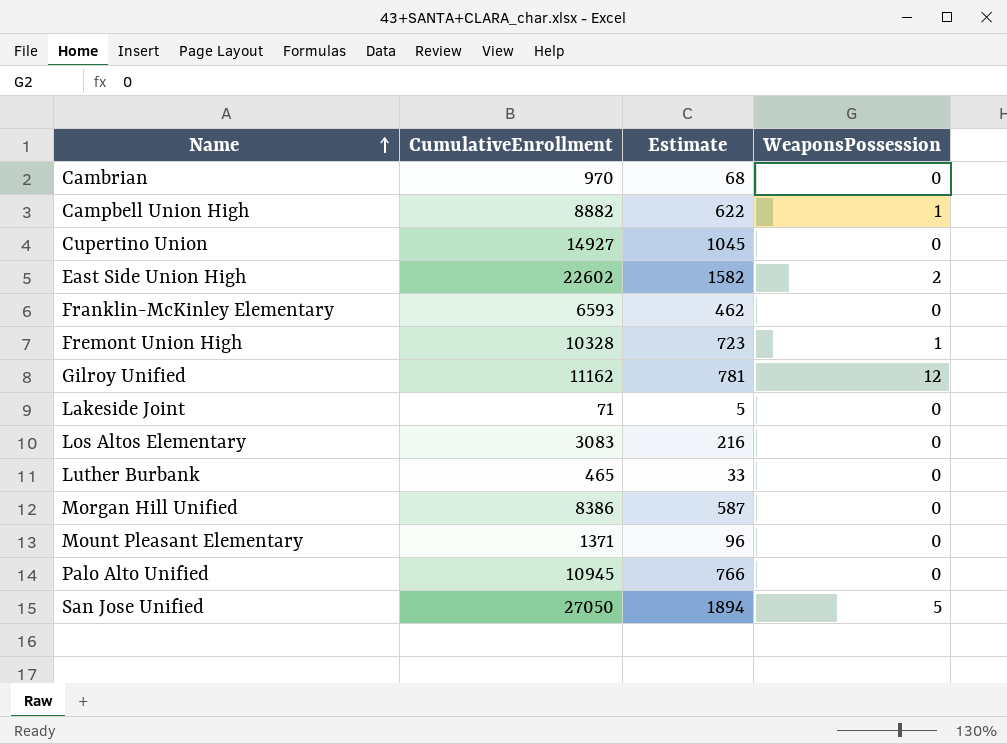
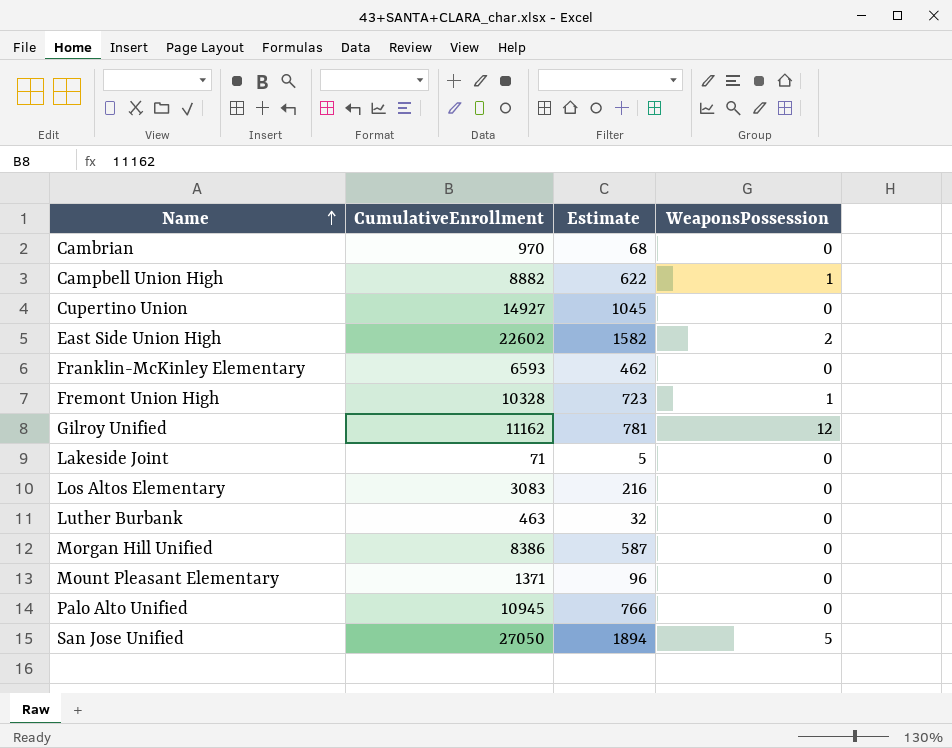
Luther Burbank | CumulativeEnrollment: 465 -> 463
Luther Burbank | Estimate: 33 -> 32

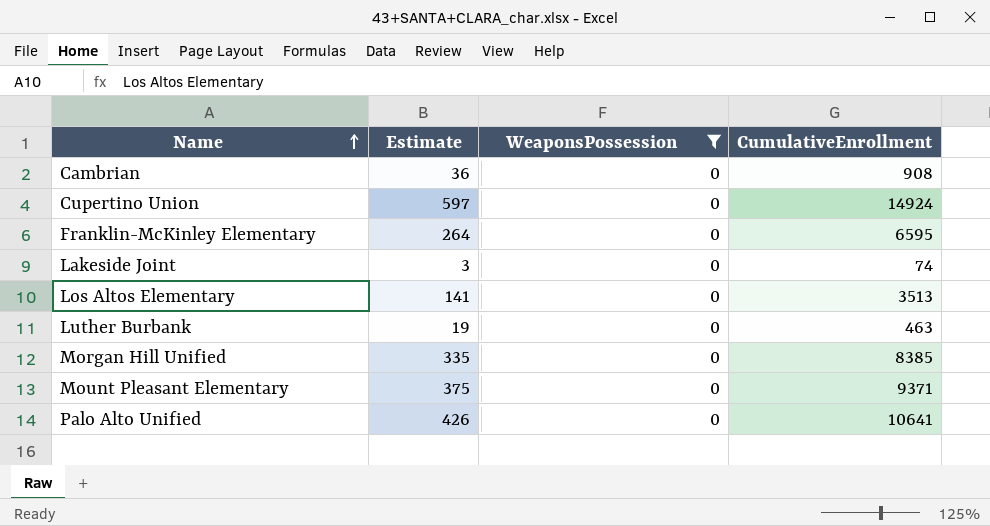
filter: none -> WeaponsPossession = 0
column Estimate | formula: [CumulativeEnrollment] * 0.07 -> [CumulativeEnrollment] * 0.04
column CumulativeEnrollment | position: 2 -> 4
Cambrian | CumulativeEnrollment: 970 -> 908
Cupertino Union | CumulativeEnrollment: 14927 -> 14924
Franklin-McKinley Elementary | CumulativeEnrollment: 6593 -> 6595
Lakeside Joint | CumulativeEnrollment: 71 -> 74
Los Altos Elementary | CumulativeEnrollment: 3083 -> 3513
Morgan Hill Unified | CumulativeEnrollment: 8386 -> 8385
Mount Pleasant Elementary | CumulativeEnrollment: 1371 -> 9371
Palo Alto Unified | CumulativeEnrollment: 10945 -> 10641

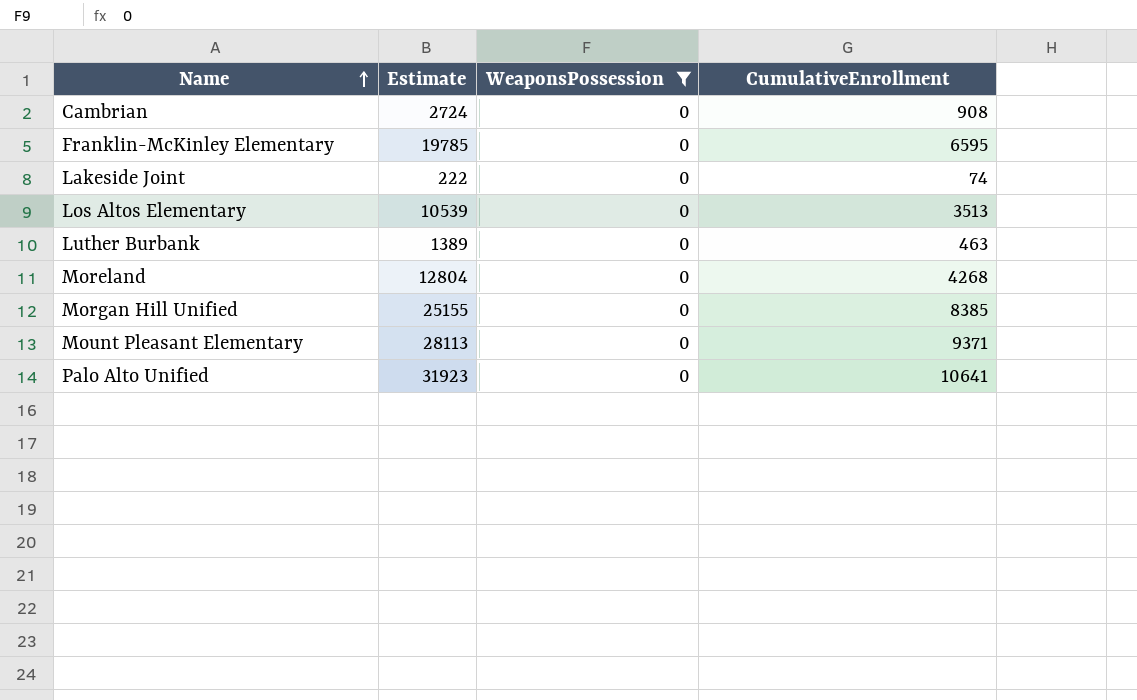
column Estimate | formula: [CumulativeEnrollment] * 0.04 -> [CumulativeEnrollment] * 3
row Cupertino Union: 597 | 0 | 14924 -> none
row Moreland: none -> 12804 | 0 | 4268

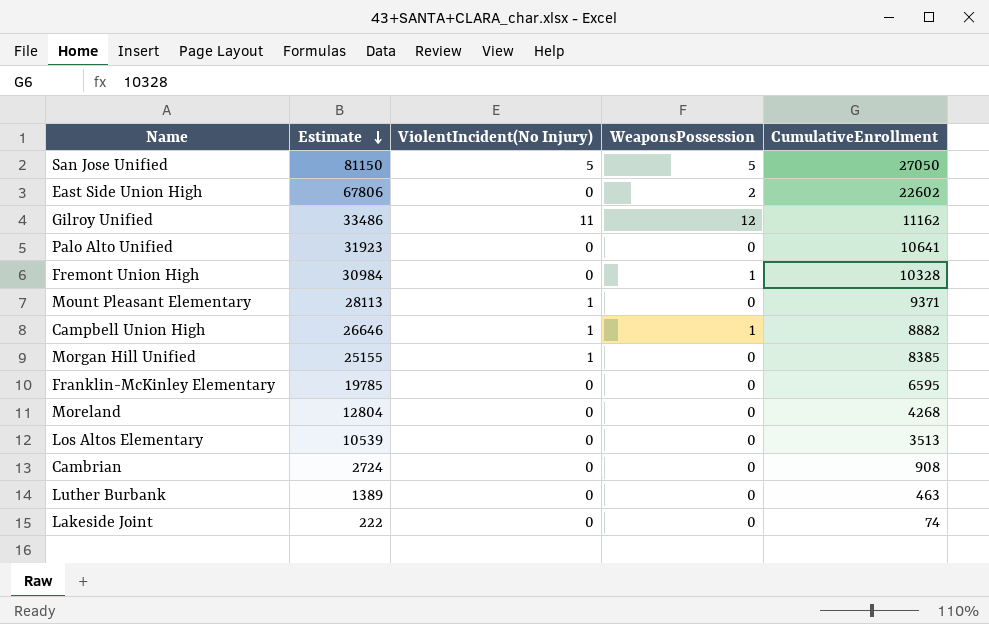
filter: WeaponsPossession = 0 -> none
row order: Name ascending -> Estimate descending
column ViolentIncident(No Injury) | position: none -> 3

